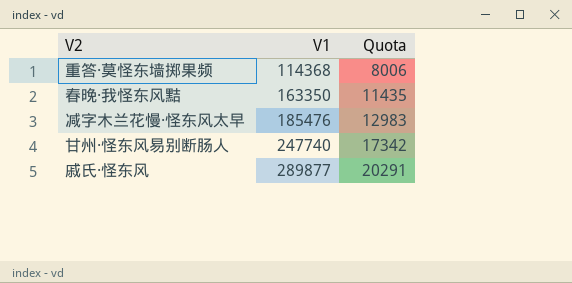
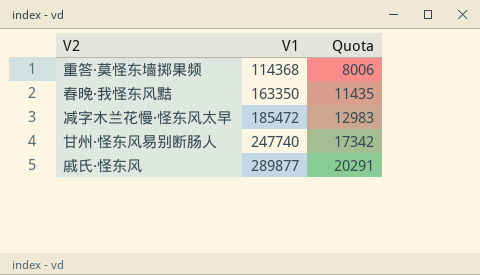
减字木兰花慢·怪东风太早 | V1: 185476 -> 185472

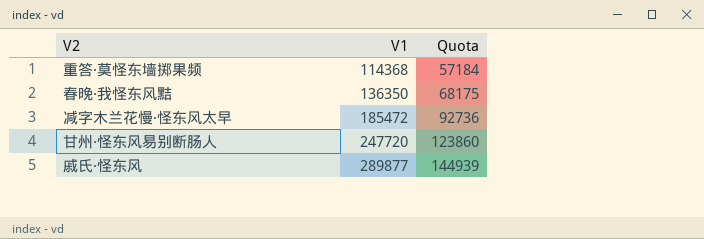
column Quota | formula: [V1] * 0.07 -> [V1] * 0.5
春晚·我怪东风黠 | V1: 163350 -> 136350
甘州·怪东风易别断肠人 | V1: 247740 -> 247720

